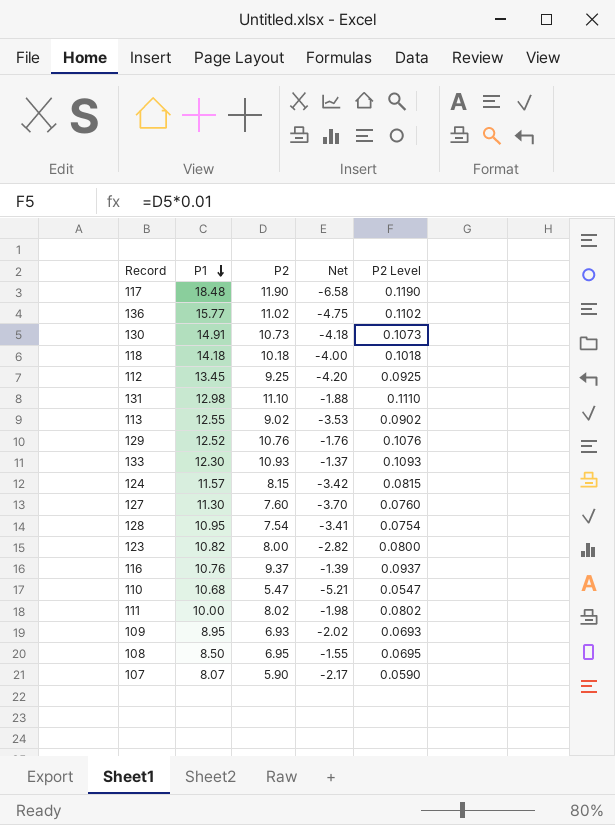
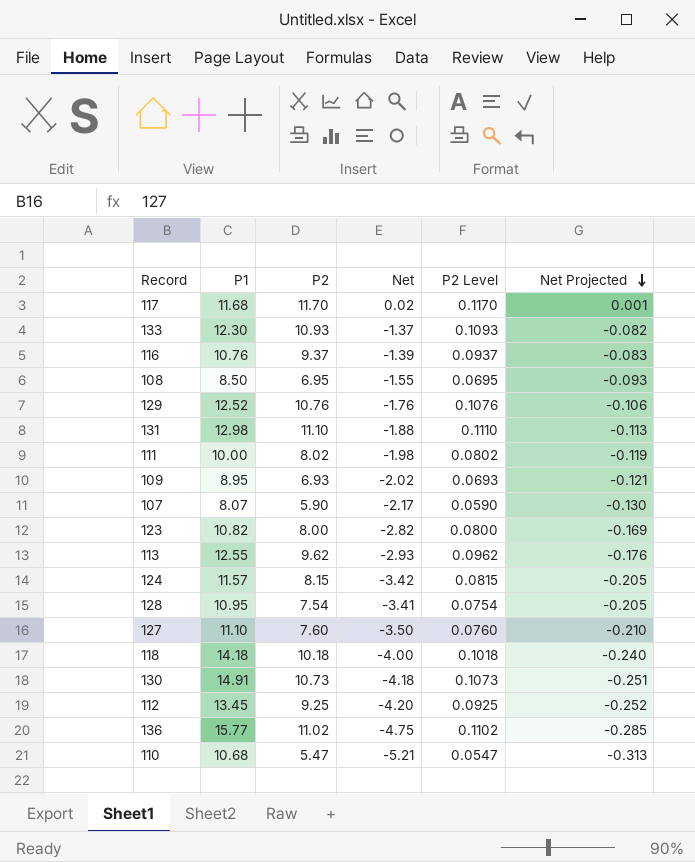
row order: P1 descending -> Net Projected descending
column Net Projected | formula: none -> [Net] * 0.06
117 | P1: 18.48 -> 11.68
117 | P2: 11.90 -> 11.70
117 | Net: -6.58 -> 0.02
117 | P2 Level: 0.1190 -> 0.1170
113 | P2: 9.02 -> 9.62
113 | Net: -3.53 -> -2.93
113 | P2 Level: 0.0902 -> 0.0962
127 | P1: 11.30 -> 11.10
127 | Net: -3.70 -> -3.50

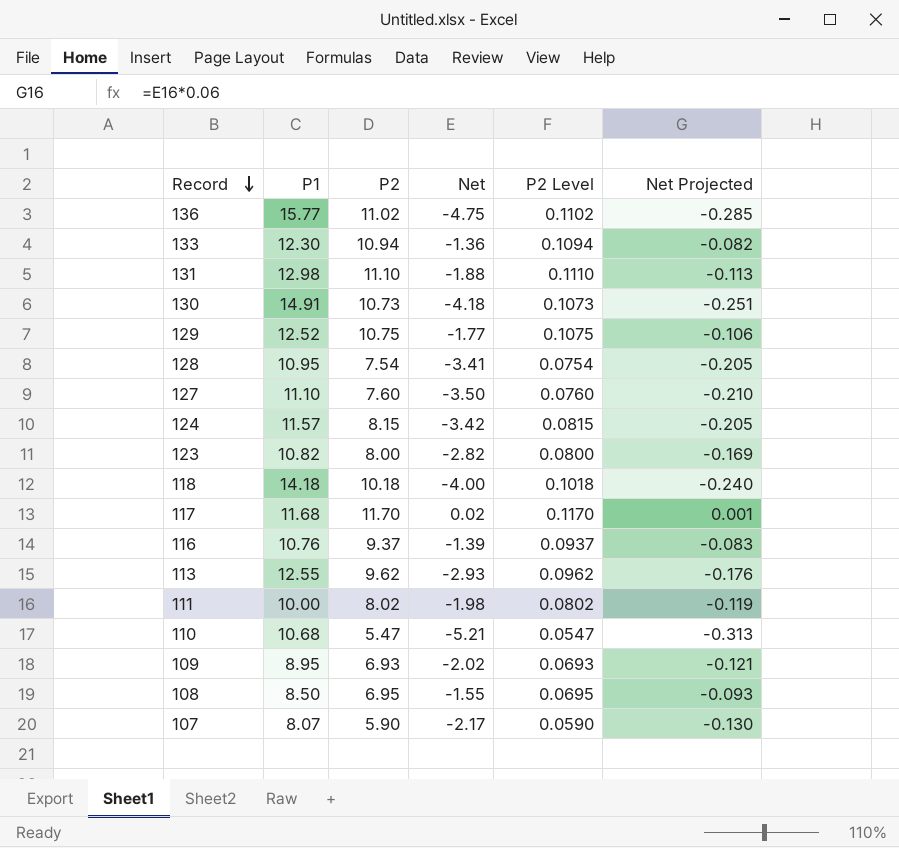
row order: Net Projected descending -> Record descending
row 112: 13.45 | 9.25 | -4.20 | 0.0925 | -0.252 -> none
133 | P2: 10.93 -> 10.94
133 | Net: -1.37 -> -1.36
133 | P2 Level: 0.1093 -> 0.1094
129 | P2: 10.76 -> 10.75
129 | Net: -1.76 -> -1.77
129 | P2 Level: 0.1076 -> 0.1075

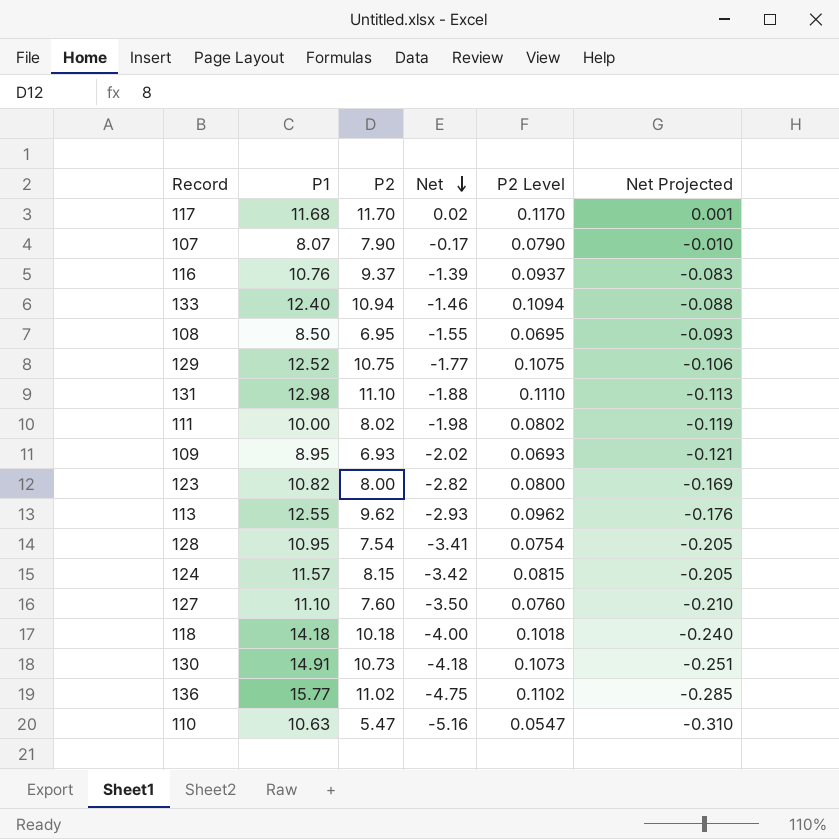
row order: Record descending -> Net descending
107 | P2: 5.90 -> 7.90
107 | Net: -2.17 -> -0.17
107 | P2 Level: 0.0590 -> 0.0790
107 | Net Projected: -0.130 -> -0.010
133 | P1: 12.30 -> 12.40
133 | Net: -1.36 -> -1.46
133 | Net Projected: -0.082 -> -0.088
110 | P1: 10.68 -> 10.63
110 | Net: -5.21 -> -5.16
110 | Net Projected: -0.313 -> -0.310

